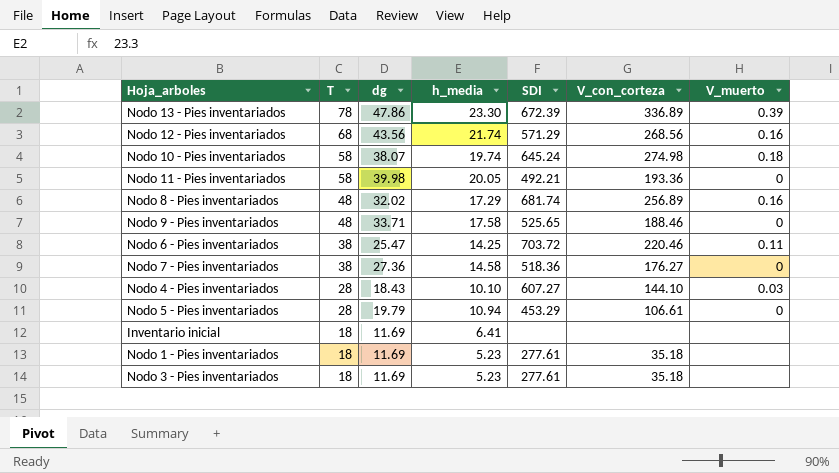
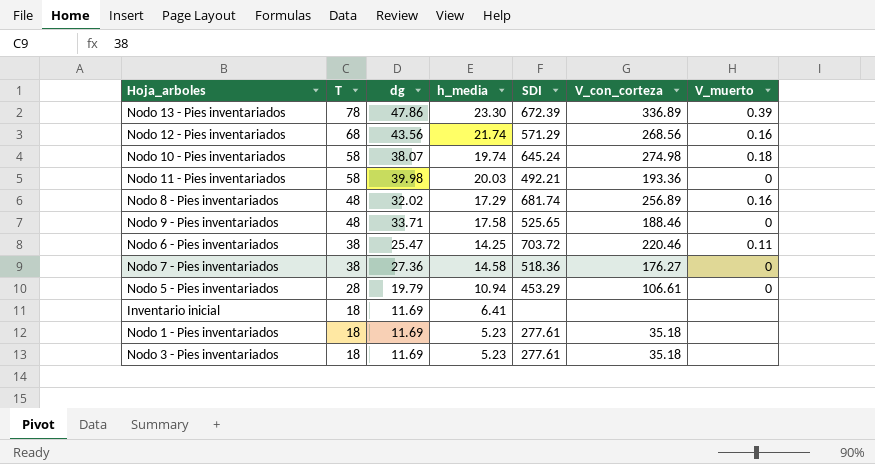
row Nodo 4 - Pies inventariados: 28 | 18.43 | 10.10 | 607.27 | 144.10 | 0.03 -> none
Nodo 11 - Pies inventariados | h_media: 20.05 -> 20.03

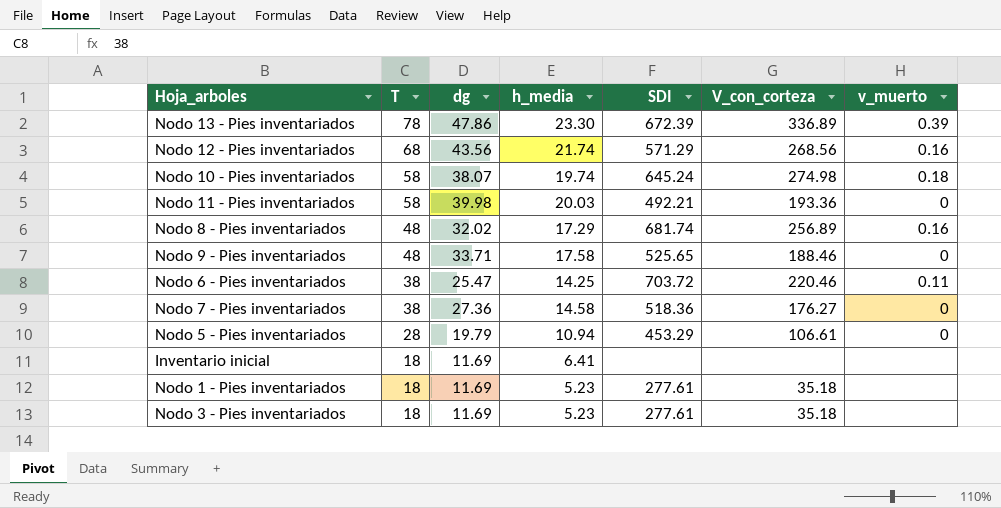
column name: V_muerto -> v_muerto

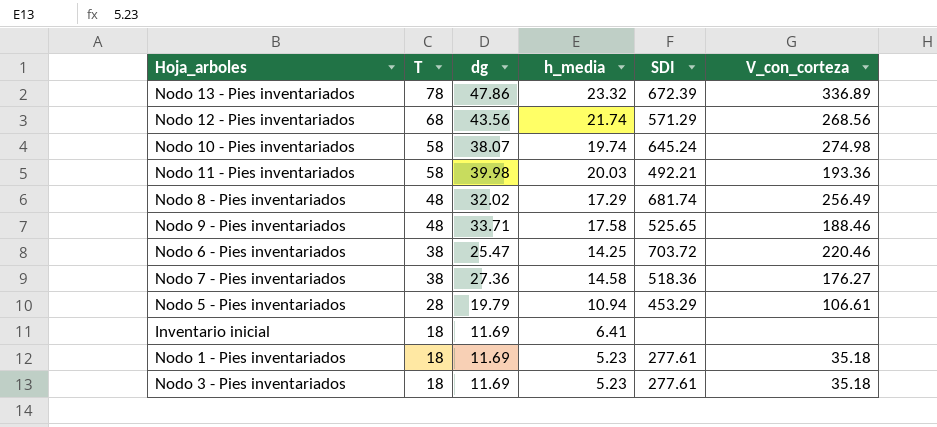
column v_muerto | position: 7 -> none
Nodo 13 - Pies inventariados | h_media: 23.30 -> 23.32
Nodo 8 - Pies inventariados | V_con_corteza: 256.89 -> 256.49

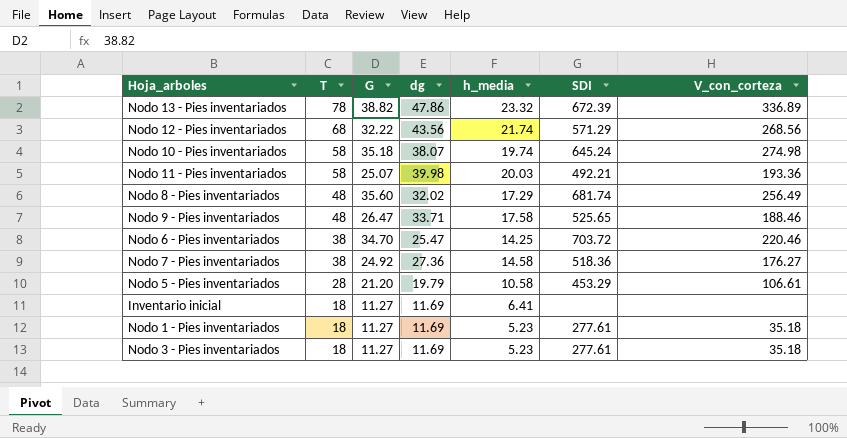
column G | position: none -> 3
Nodo 5 - Pies inventariados | h_media: 10.94 -> 10.58

